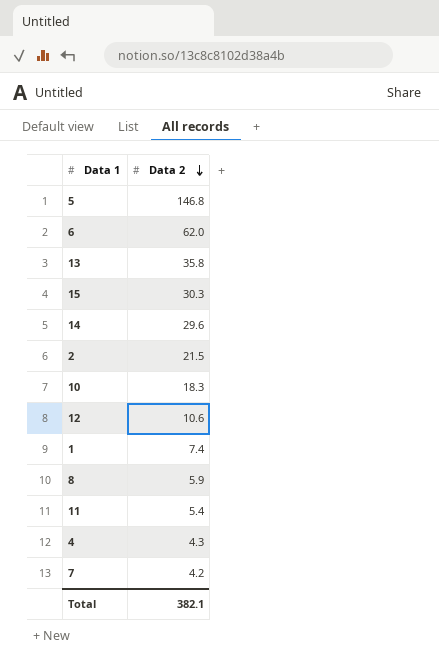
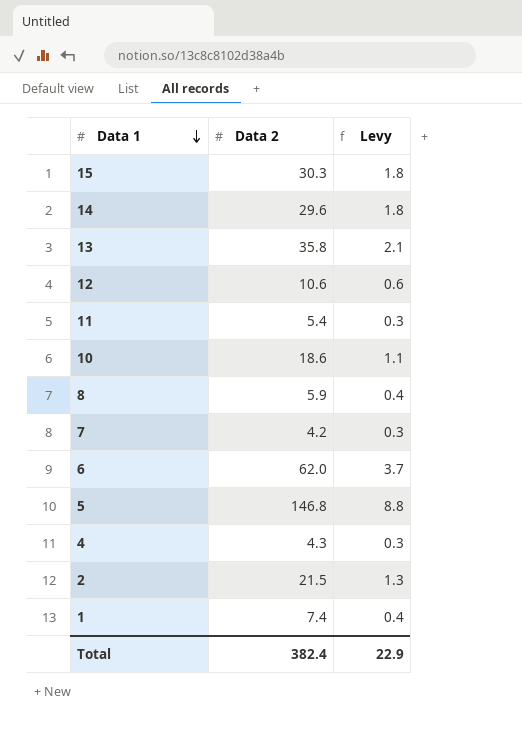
row order: Data 2 descending -> Data 1 descending
column Levy | formula: none -> [Data 2] * 0.06
10 | Data 2: 18.3 -> 18.6
Total | Data 2: 382.1 -> 382.4

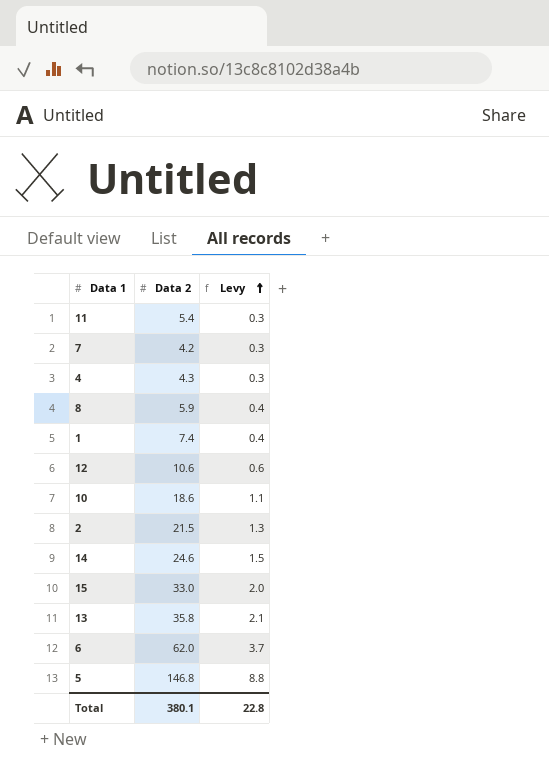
row order: Data 1 descending -> Levy ascending
14 | Data 2: 29.6 -> 24.6
14 | Levy: 1.8 -> 1.5
15 | Data 2: 30.3 -> 33.0
15 | Levy: 1.8 -> 2.0
Total | Data 2: 382.4 -> 380.1
Total | Levy: 22.9 -> 22.8

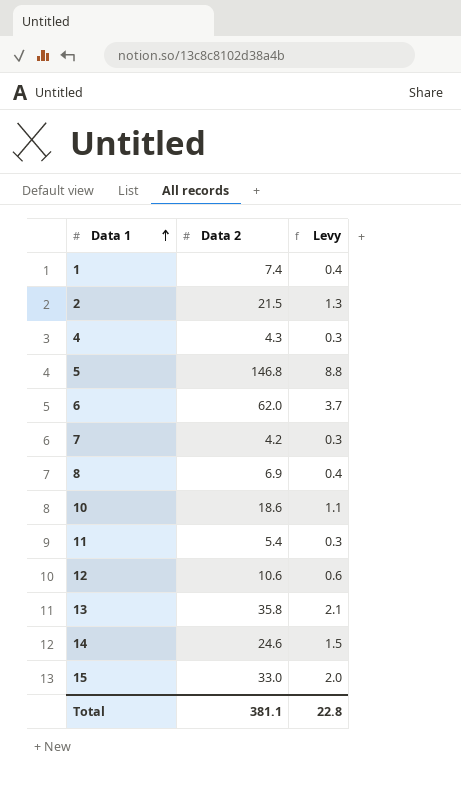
row order: Levy ascending -> Data 1 ascending
8 | Data 2: 5.9 -> 6.9
Total | Data 2: 380.1 -> 381.1

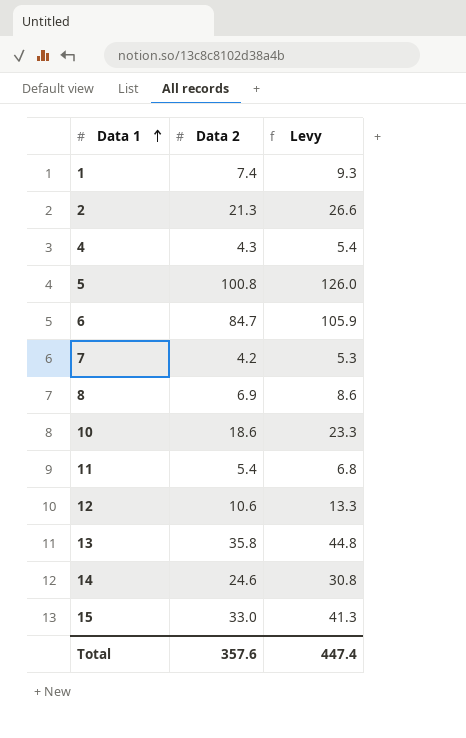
column Levy | formula: [Data 2] * 0.06 -> [Data 2] * 1.25
2 | Data 2: 21.5 -> 21.3
5 | Data 2: 146.8 -> 100.8
6 | Data 2: 62.0 -> 84.7
Total | Data 2: 381.1 -> 357.6
Total | Levy: 22.8 -> 447.4

